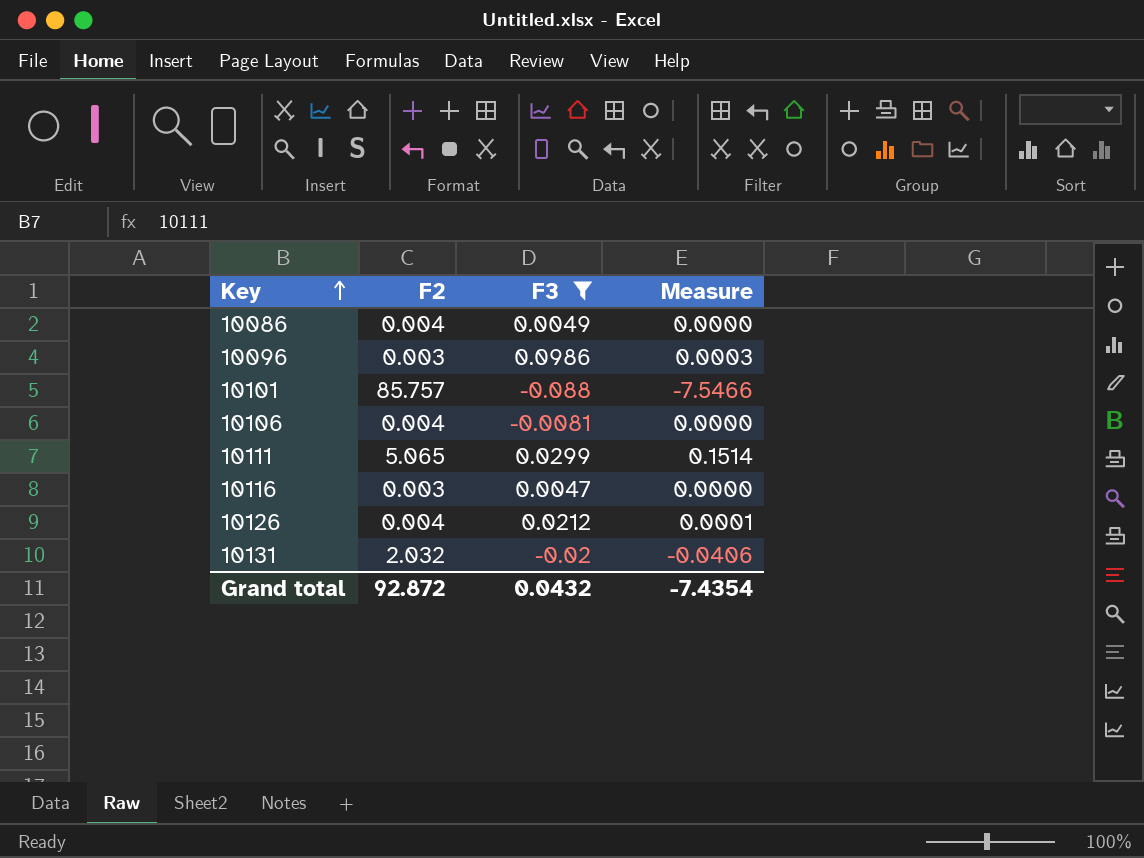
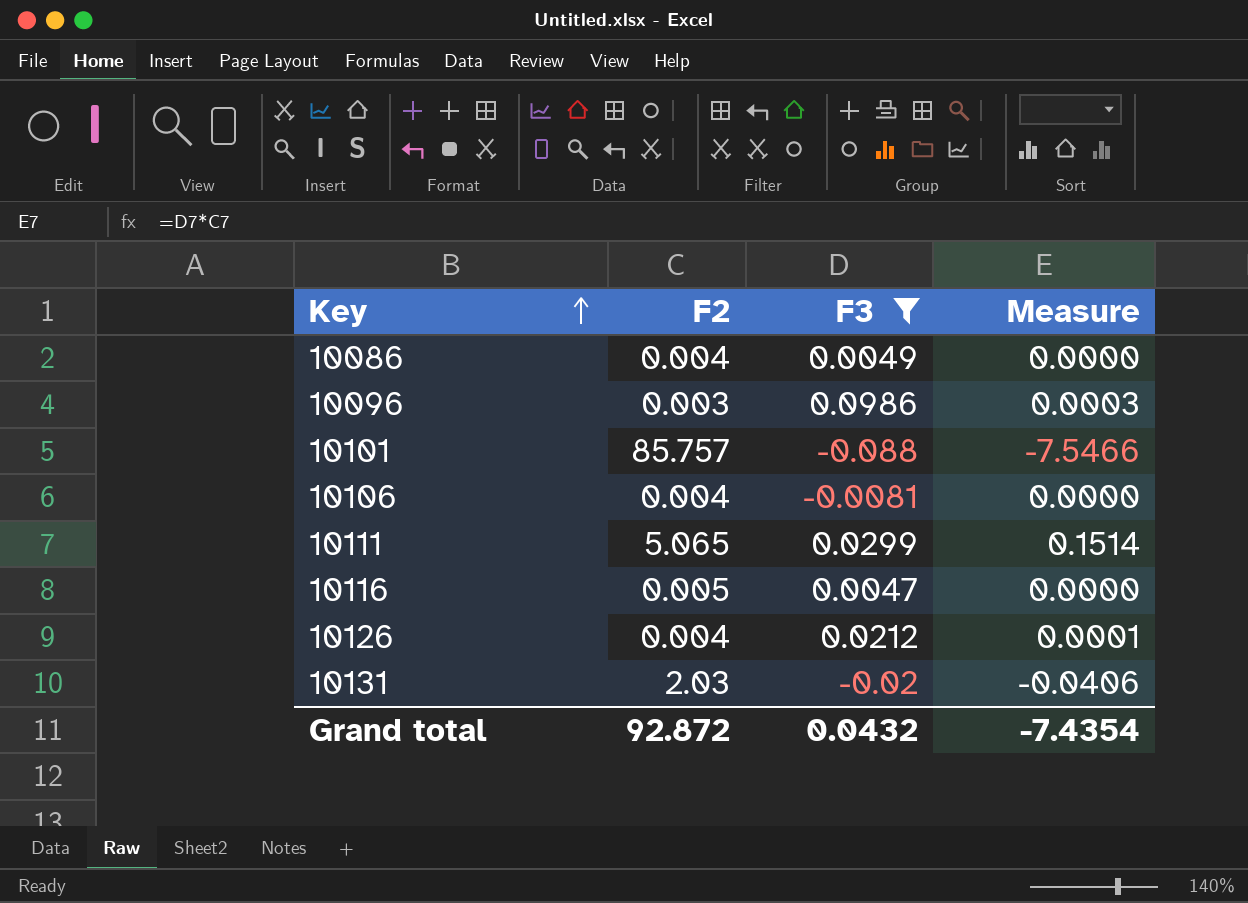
10116 | F2: 0.003 -> 0.005
10131 | F2: 2.032 -> 2.03

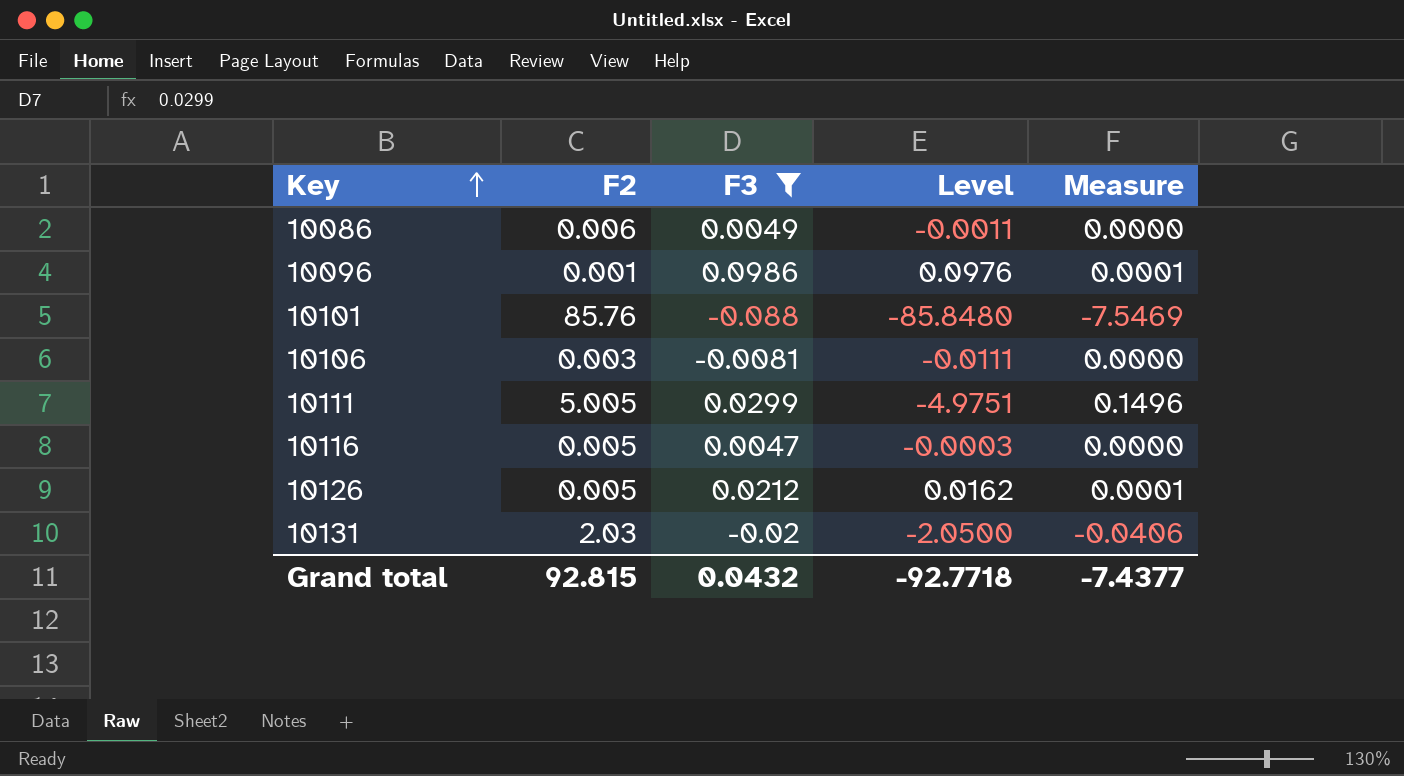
column Level | formula: none -> [F3] - [F2]
10086 | F2: 0.004 -> 0.006
10096 | F2: 0.003 -> 0.001
10096 | Measure: 0.0003 -> 0.0001
10101 | F2: 85.757 -> 85.76
10101 | Measure: -7.5466 -> -7.5469
10106 | F2: 0.004 -> 0.003
10111 | F2: 5.065 -> 5.005
10111 | Measure: 0.1514 -> 0.1496
10126 | F2: 0.004 -> 0.005
Grand total | F2: 92.872 -> 92.815
Grand total | Measure: -7.4354 -> -7.4377

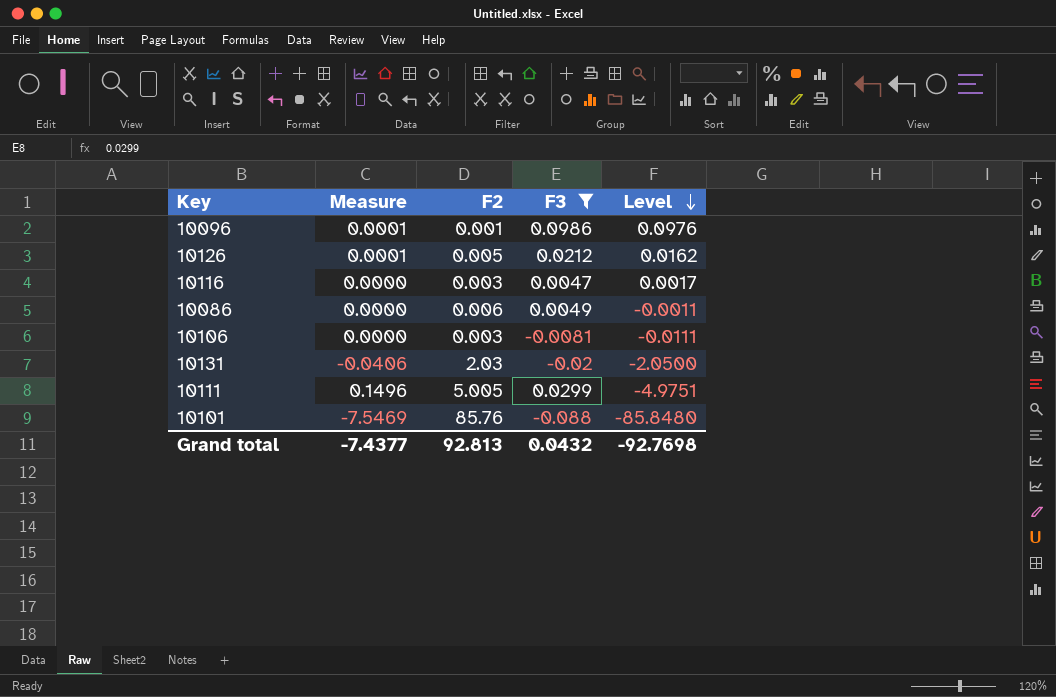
row order: Key ascending -> Level descending
column Measure | position: 5 -> 2
10116 | F2: 0.005 -> 0.003
10116 | Level: -0.0003 -> 0.0017
Grand total | F2: 92.815 -> 92.813
Grand total | Level: -92.7718 -> -92.7698

